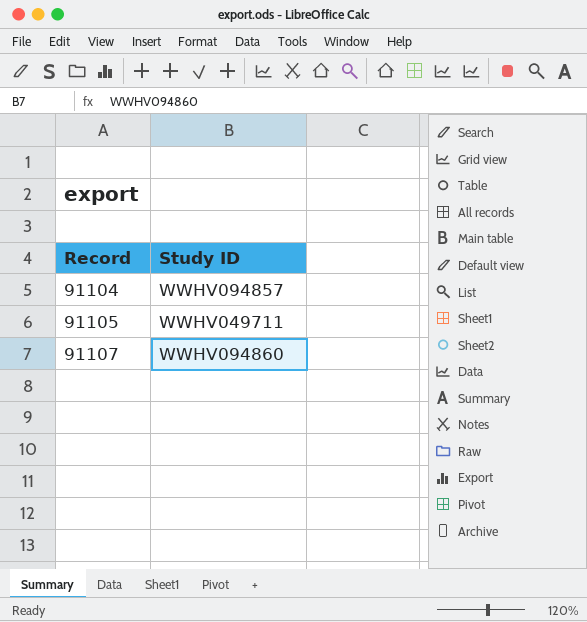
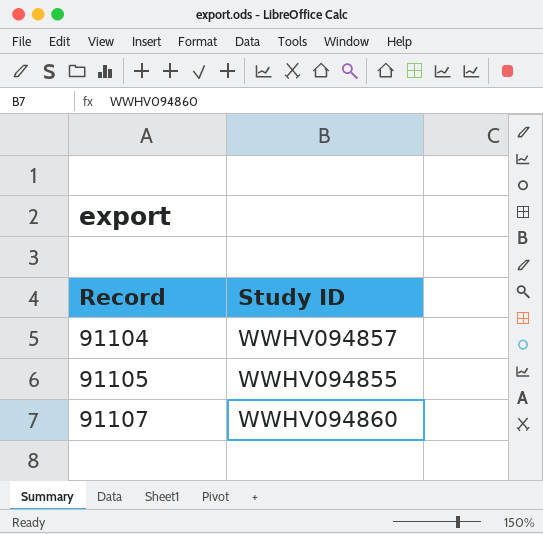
91105 | Study ID: WWHV049711 -> WWHV094855

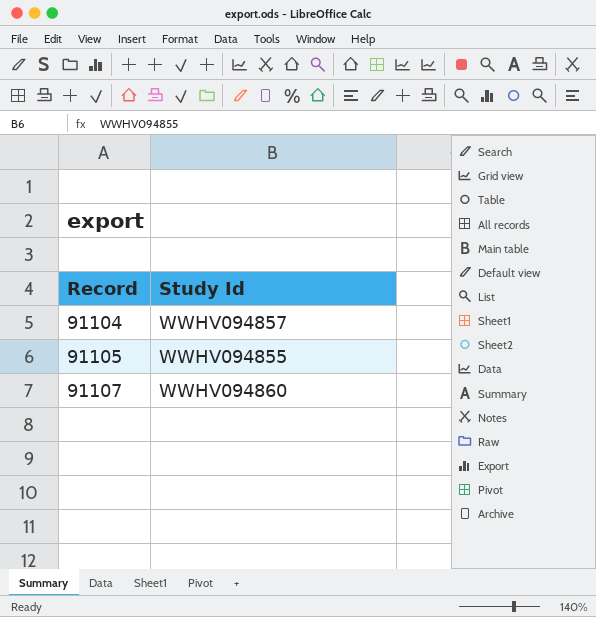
column name: Study ID -> Study Id

